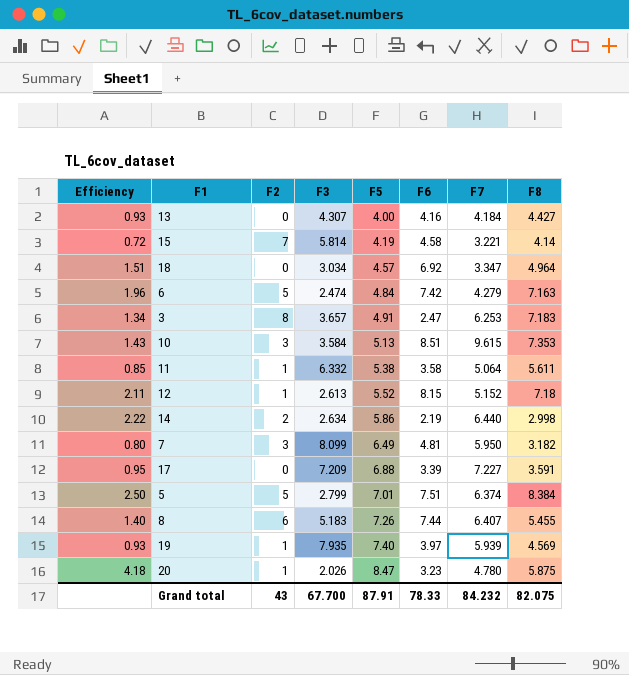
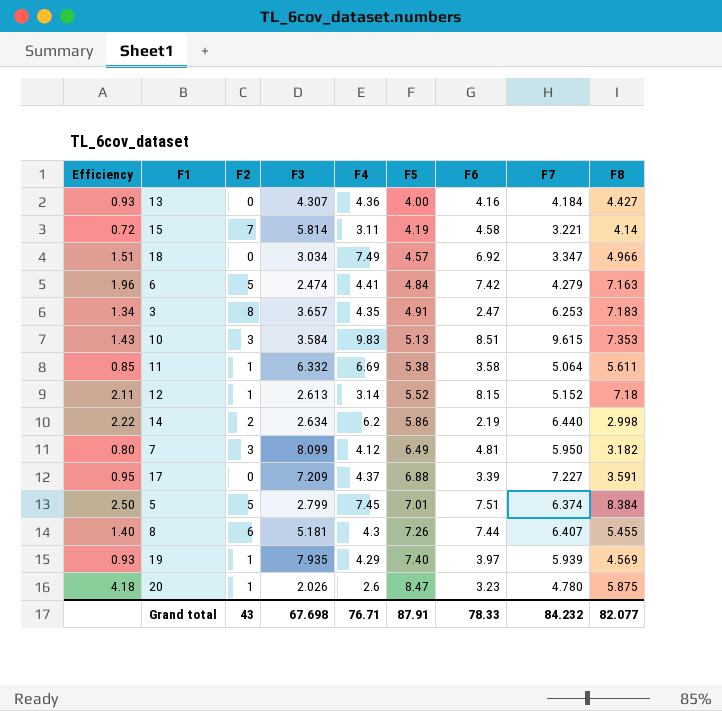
column F4 | position: none -> 5
18 | F8: 4.964 -> 4.966
8 | F3: 5.183 -> 5.181
Grand total | F3: 67.700 -> 67.698
Grand total | F8: 82.075 -> 82.077

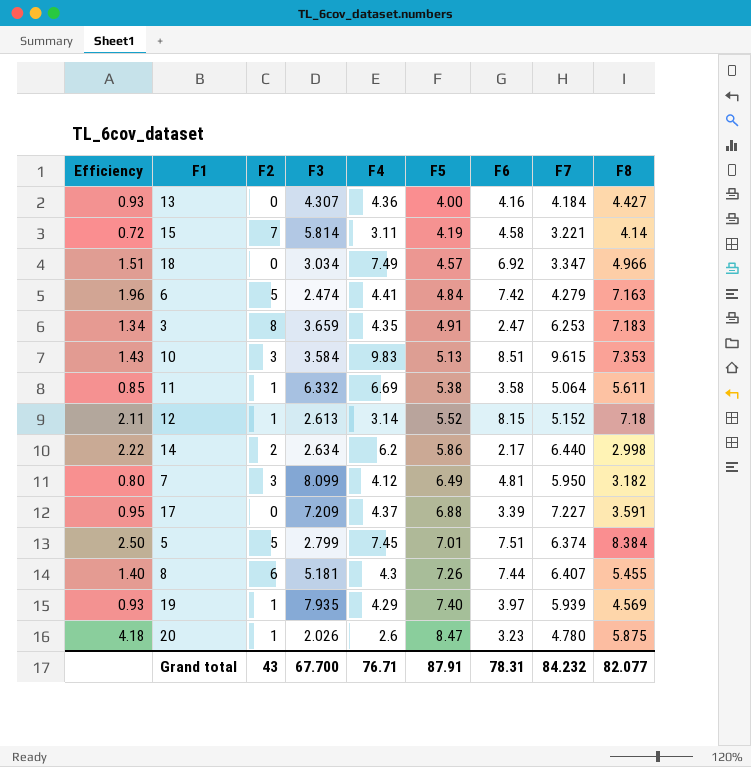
3 | F3: 3.657 -> 3.659
14 | F6: 2.19 -> 2.17
Grand total | F3: 67.698 -> 67.700
Grand total | F6: 78.33 -> 78.31

